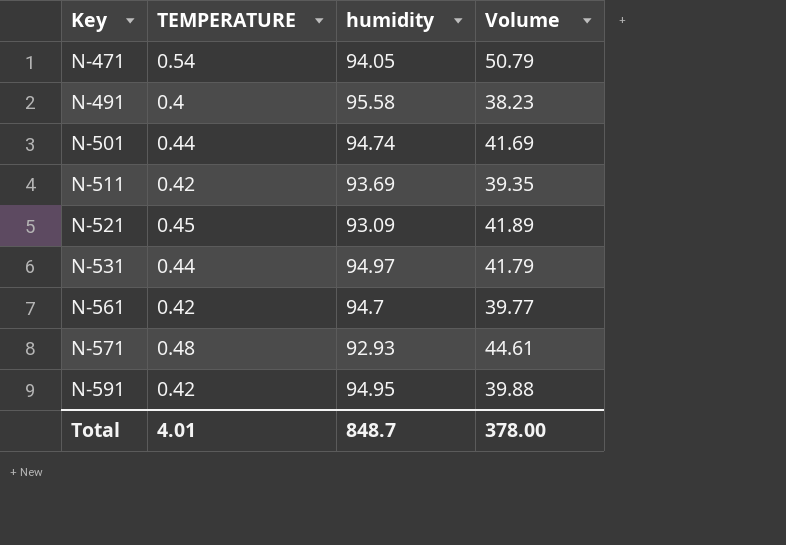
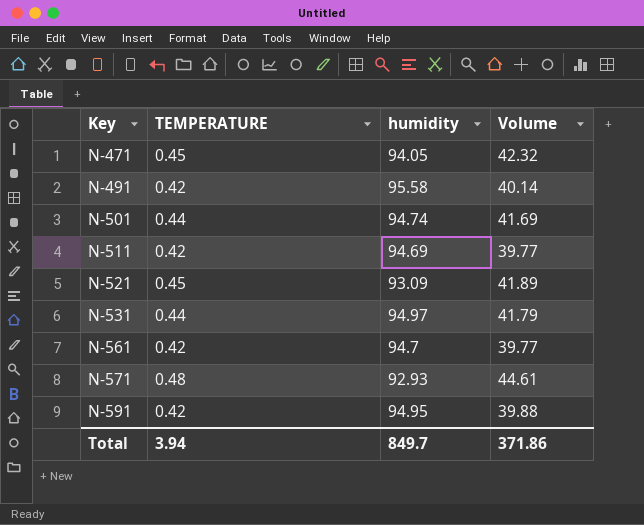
N-471 | TEMPERATURE: 0.54 -> 0.45
N-471 | Volume: 50.79 -> 42.32
N-491 | TEMPERATURE: 0.4 -> 0.42
N-491 | Volume: 38.23 -> 40.14
N-511 | humidity: 93.69 -> 94.69
N-511 | Volume: 39.35 -> 39.77
Total | TEMPERATURE: 4.01 -> 3.94
Total | humidity: 848.7 -> 849.7
Total | Volume: 378.00 -> 371.86

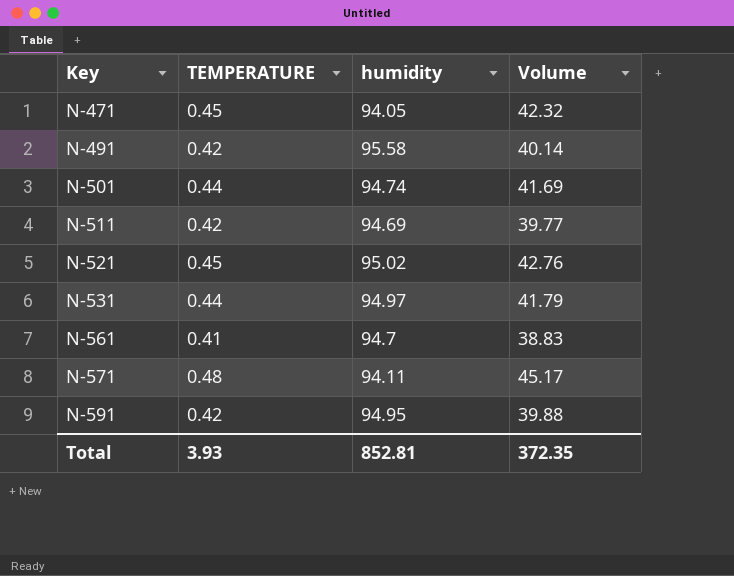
N-521 | humidity: 93.09 -> 95.02
N-521 | Volume: 41.89 -> 42.76
N-561 | TEMPERATURE: 0.42 -> 0.41
N-561 | Volume: 39.77 -> 38.83
N-571 | humidity: 92.93 -> 94.11
N-571 | Volume: 44.61 -> 45.17
Total | TEMPERATURE: 3.94 -> 3.93
Total | humidity: 849.7 -> 852.81
Total | Volume: 371.86 -> 372.35

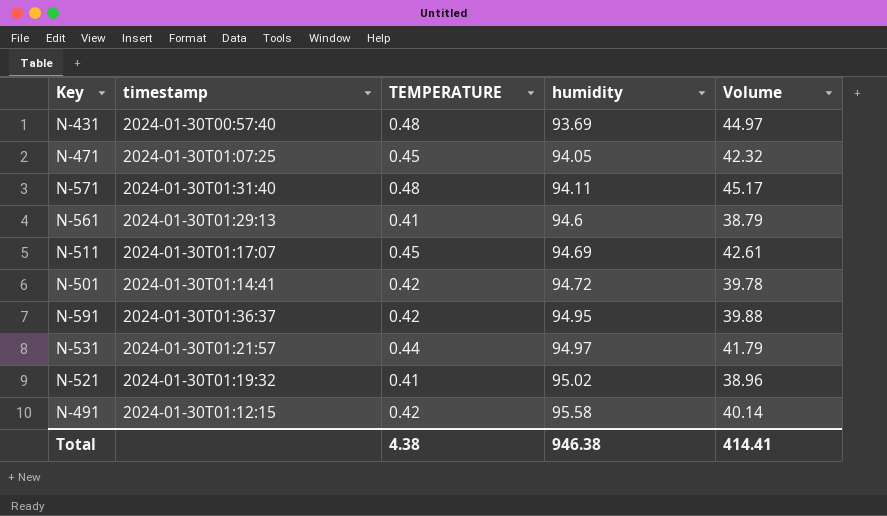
row order: Key ascending -> humidity ascending
column timestamp | position: none -> 2
row N-431: none -> 2024-01-30T00:57:40 | 0.48 | 93.69 | 44.97
N-561 | humidity: 94.7 -> 94.6
N-561 | Volume: 38.83 -> 38.79
N-511 | TEMPERATURE: 0.42 -> 0.45
N-511 | Volume: 39.77 -> 42.61
N-501 | TEMPERATURE: 0.44 -> 0.42
N-501 | humidity: 94.74 -> 94.72
N-501 | Volume: 41.69 -> 39.78
N-521 | TEMPERATURE: 0.45 -> 0.41
N-521 | Volume: 42.76 -> 38.96
Total | TEMPERATURE: 3.93 -> 4.38
Total | humidity: 852.81 -> 946.38
Total | Volume: 372.35 -> 414.41

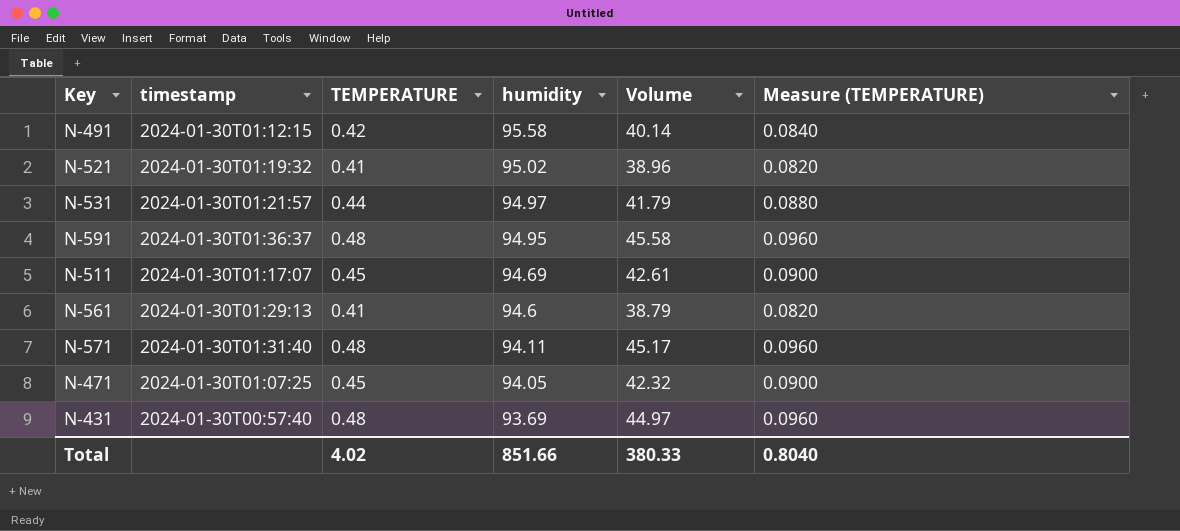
row order: humidity ascending -> humidity descending
column Measure (TEMPERATURE) | formula: none -> [TEMPERATURE] * 0.2
row N-501: 2024-01-30T01:14:41 | 0.42 | 94.72 | 39.78 -> none
N-591 | TEMPERATURE: 0.42 -> 0.48
N-591 | Volume: 39.88 -> 45.58
Total | TEMPERATURE: 4.38 -> 4.02
Total | humidity: 946.38 -> 851.66
Total | Volume: 414.41 -> 380.33

